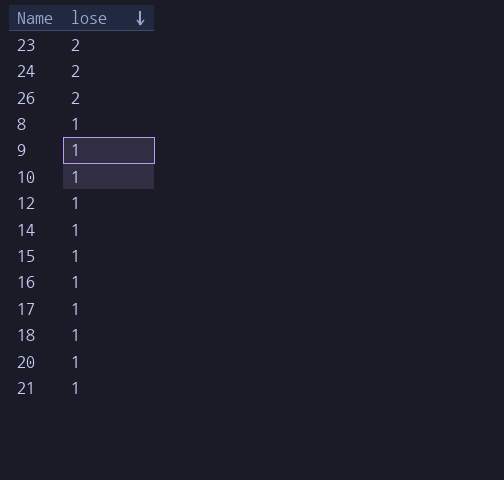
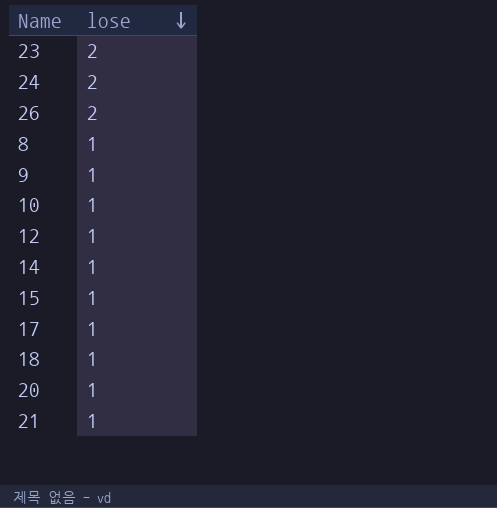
row 16: 1 -> none

